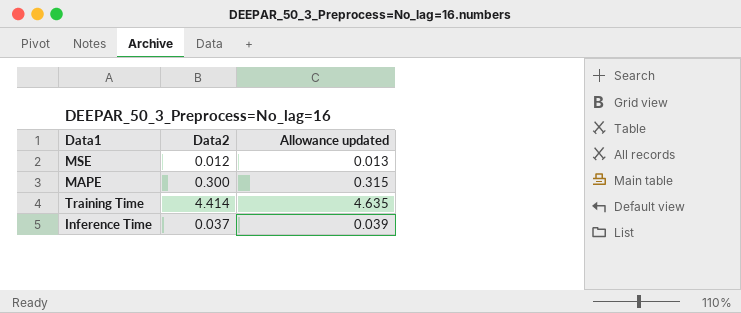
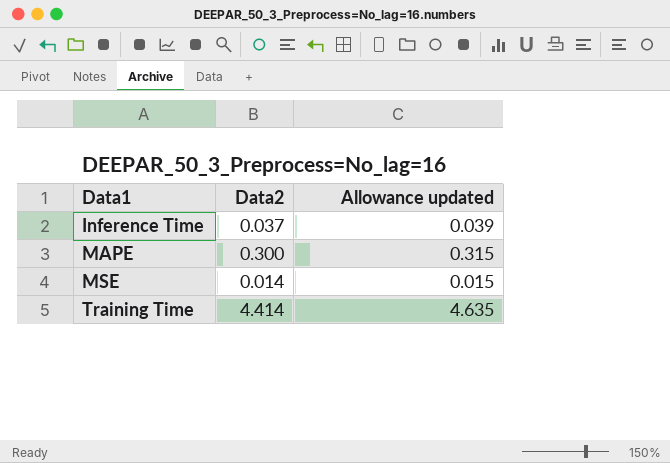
row order: none -> Data1 ascending
MSE | Data2: 0.012 -> 0.014
MSE | Allowance updated: 0.013 -> 0.015

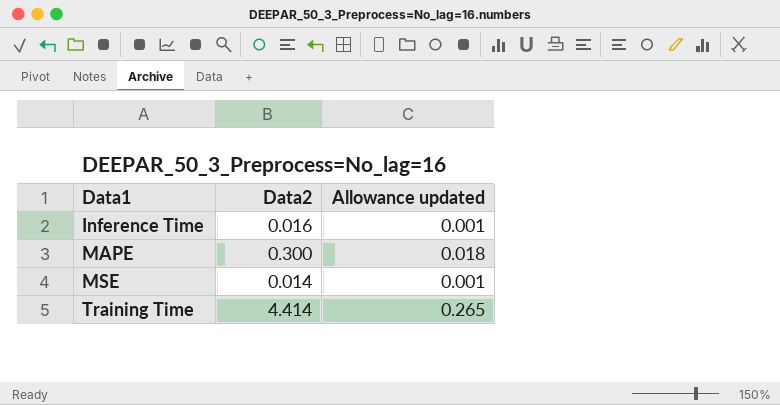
column Allowance updated | formula: [Data2] * 1.05 -> [Data2] * 0.06
Inference Time | Data2: 0.037 -> 0.016

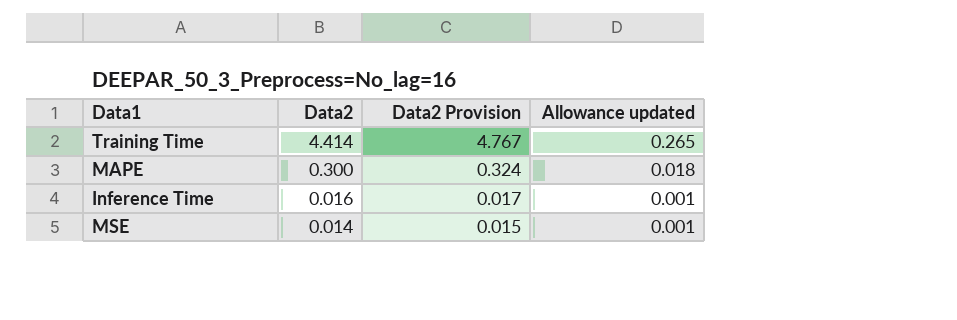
row order: Data1 ascending -> Data2 descending
column Data2 Provision | formula: none -> [Data2] * 1.08

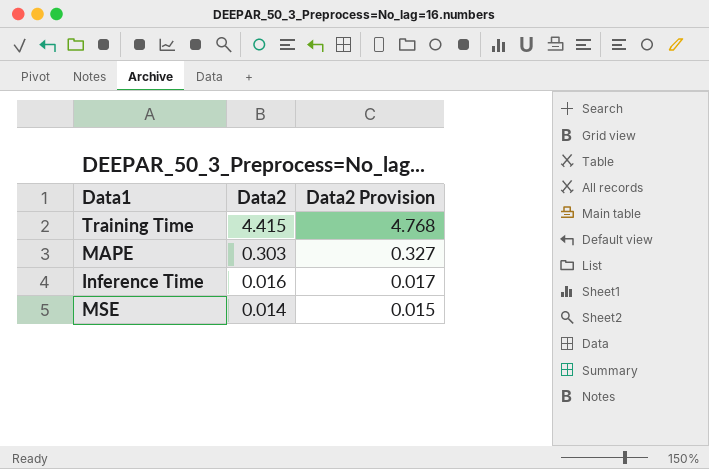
column Allowance updated | formula: [Data2] * 0.06 -> none
Training Time | Data2: 4.414 -> 4.415
Training Time | Data2 Provision: 4.767 -> 4.768
MAPE | Data2: 0.300 -> 0.303
MAPE | Data2 Provision: 0.324 -> 0.327

